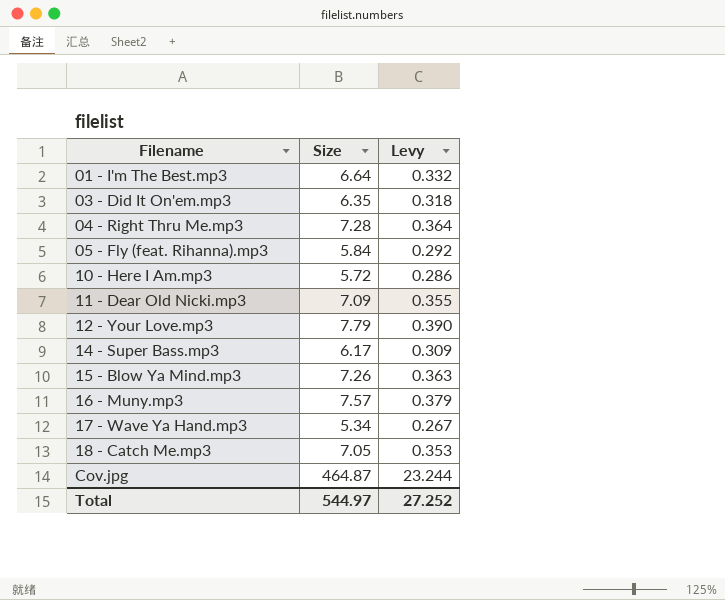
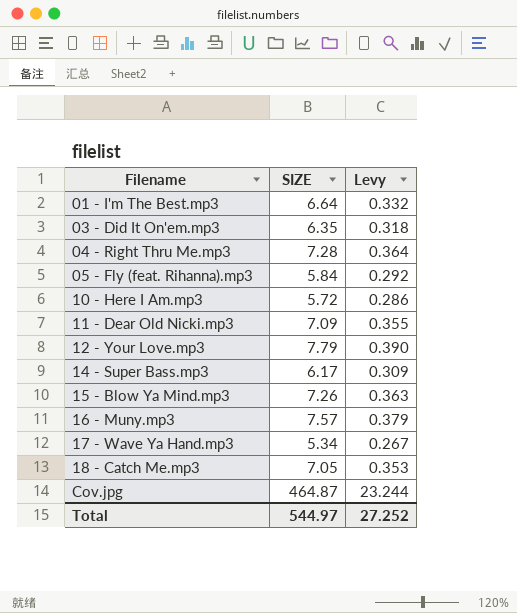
column name: Size -> SIZE

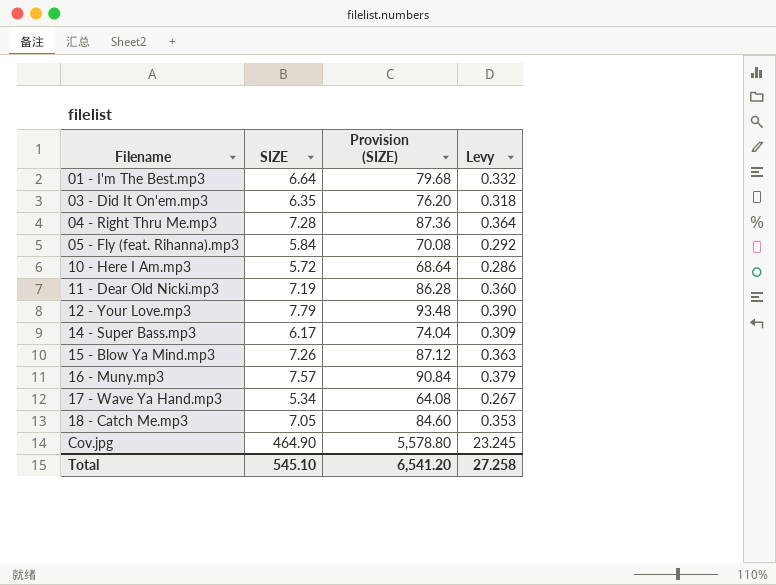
column Provision (SIZE) | formula: none -> [SIZE] * 12
11 - Dear Old Nicki.mp3 | SIZE: 7.09 -> 7.19
11 - Dear Old Nicki.mp3 | Levy: 0.355 -> 0.360
Cov.jpg | SIZE: 464.87 -> 464.90
Cov.jpg | Levy: 23.244 -> 23.245
Total | SIZE: 544.97 -> 545.10
Total | Levy: 27.252 -> 27.258

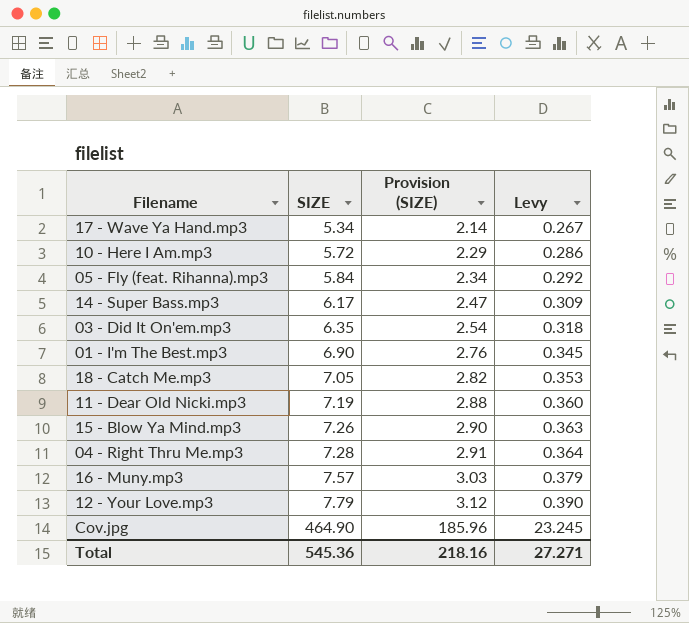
row order: Filename ascending -> SIZE ascending
column Provision (SIZE) | formula: [SIZE] * 12 -> [SIZE] * 0.4
01 - I'm The Best.mp3 | SIZE: 6.64 -> 6.90
01 - I'm The Best.mp3 | Levy: 0.332 -> 0.345
Total | SIZE: 545.10 -> 545.36
Total | Provision (SIZE): 6,541.20 -> 218.16
Total | Levy: 27.258 -> 27.271

